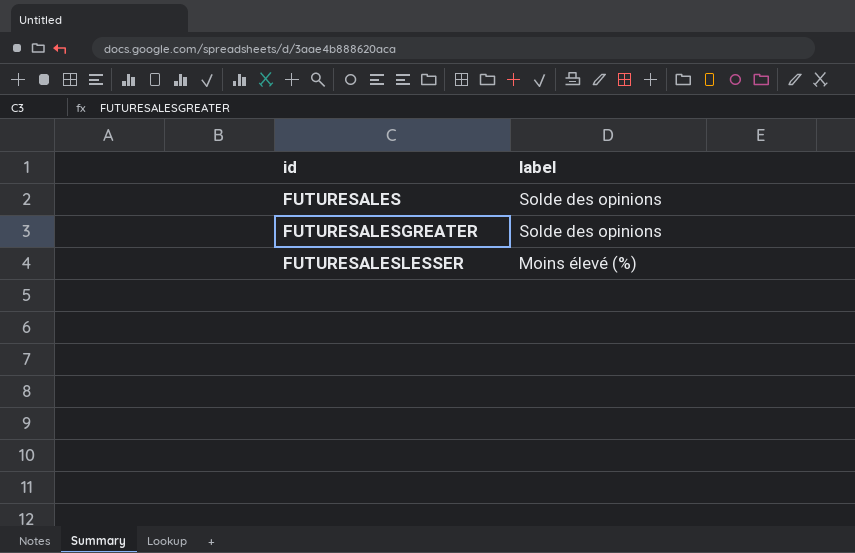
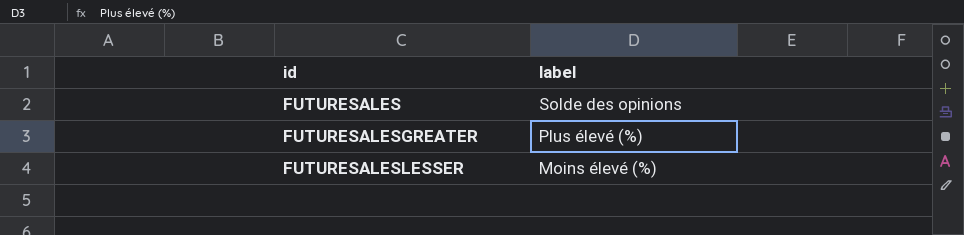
FUTURESALESGREATER | label: Solde des opinions -> Plus élevé (%)

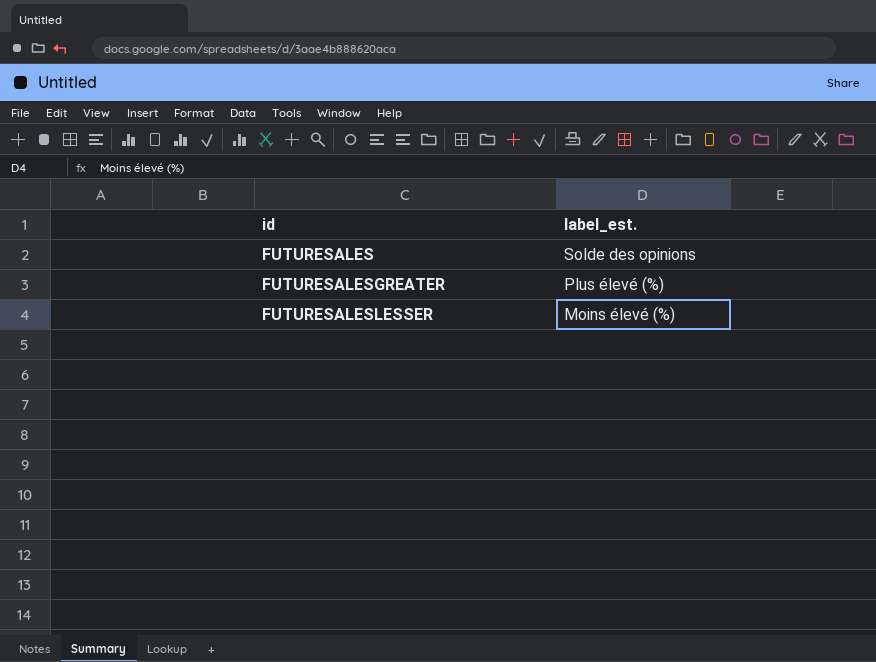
column name: label -> label_est.

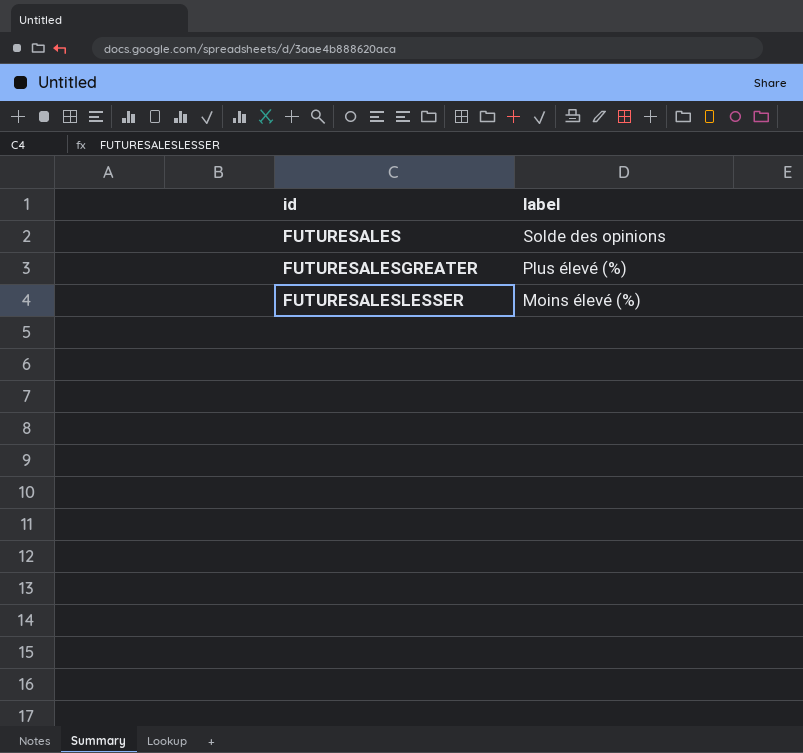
column name: label_est. -> label

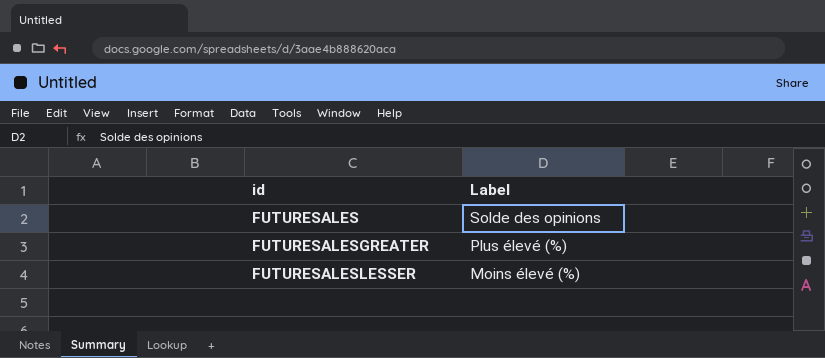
column name: label -> Label

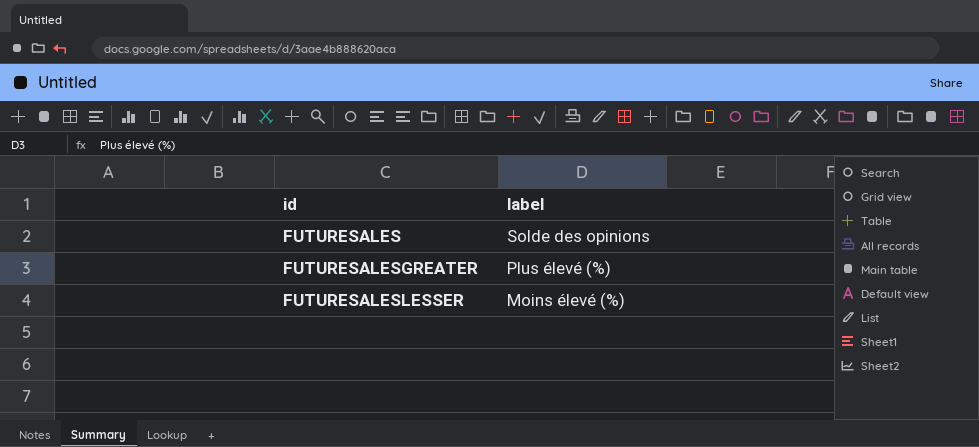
column name: Label -> label

